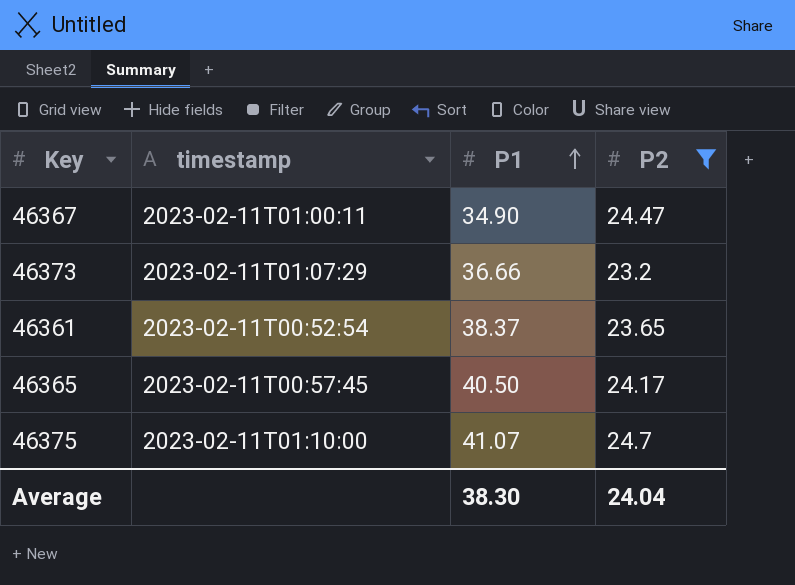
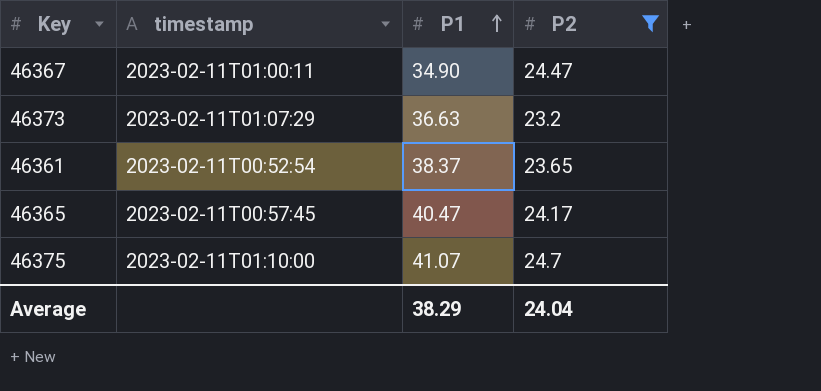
46373 | P1: 36.66 -> 36.63
46365 | P1: 40.50 -> 40.47
Average | P1: 38.30 -> 38.29

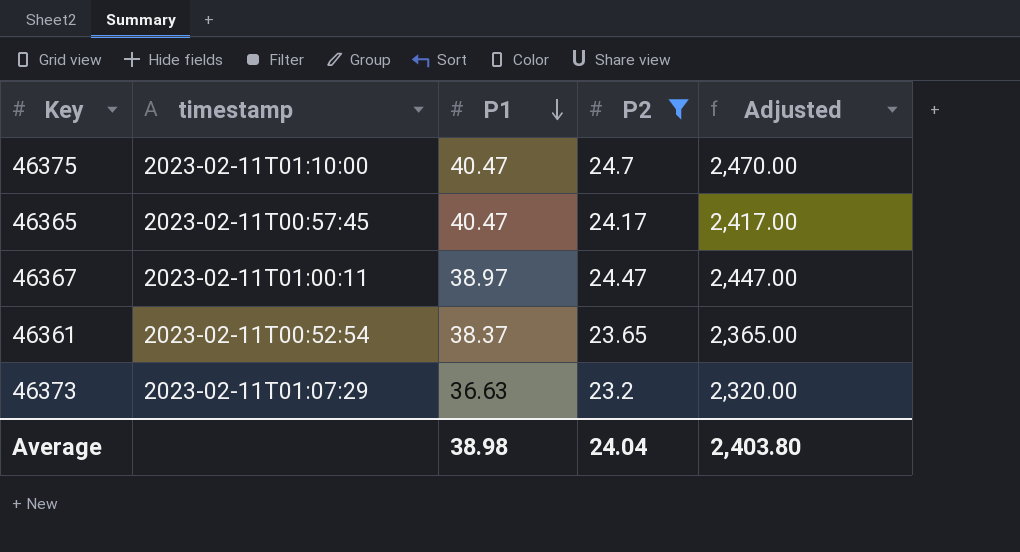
row order: P1 ascending -> P1 descending
column Adjusted | formula: none -> [P2] * 100
46375 | P1: 41.07 -> 40.47
46367 | P1: 34.90 -> 38.97
Average | P1: 38.29 -> 38.98

